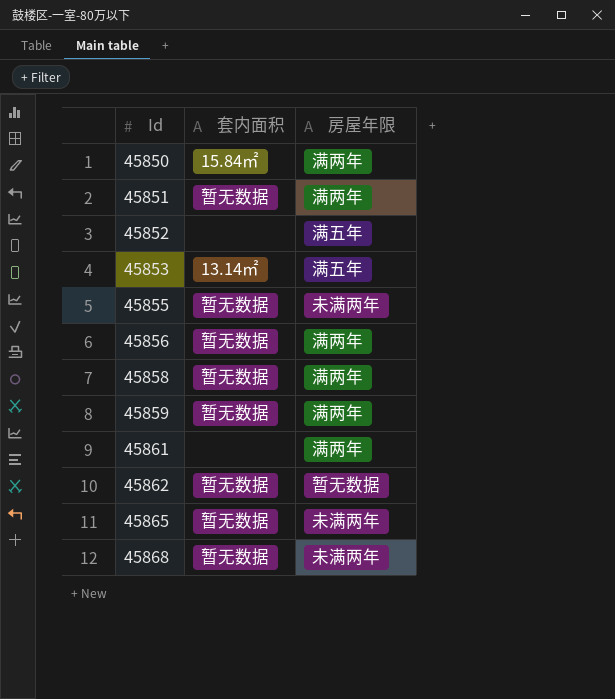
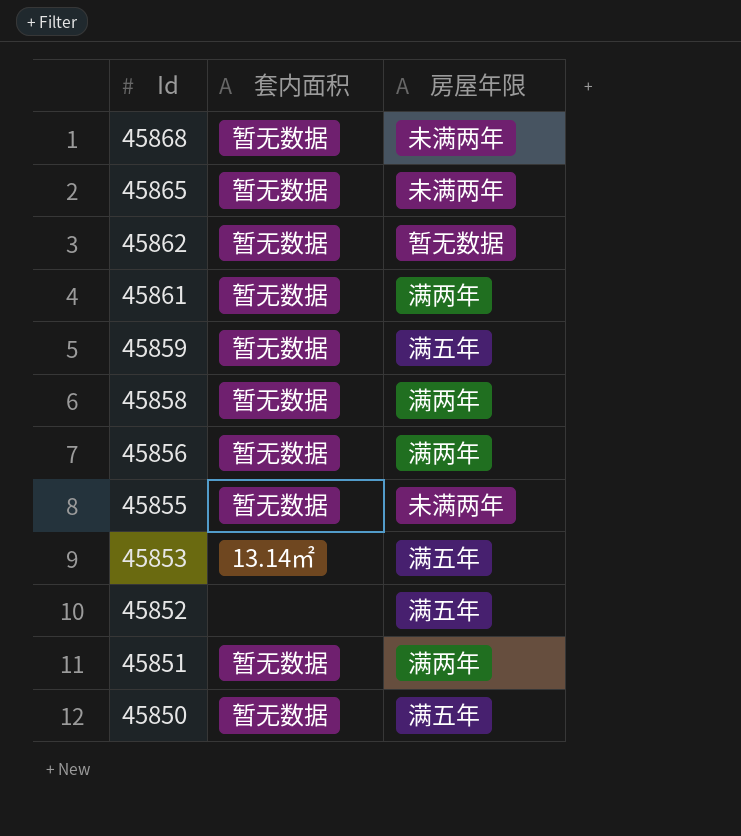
row order: Id ascending -> Id descending
45861 | 套内面积: none -> 暂无数据
45859 | 房屋年限: 满两年 -> 满五年
45850 | 套内面积: 15.84㎡ -> 暂无数据
45850 | 房屋年限: 满两年 -> 满五年

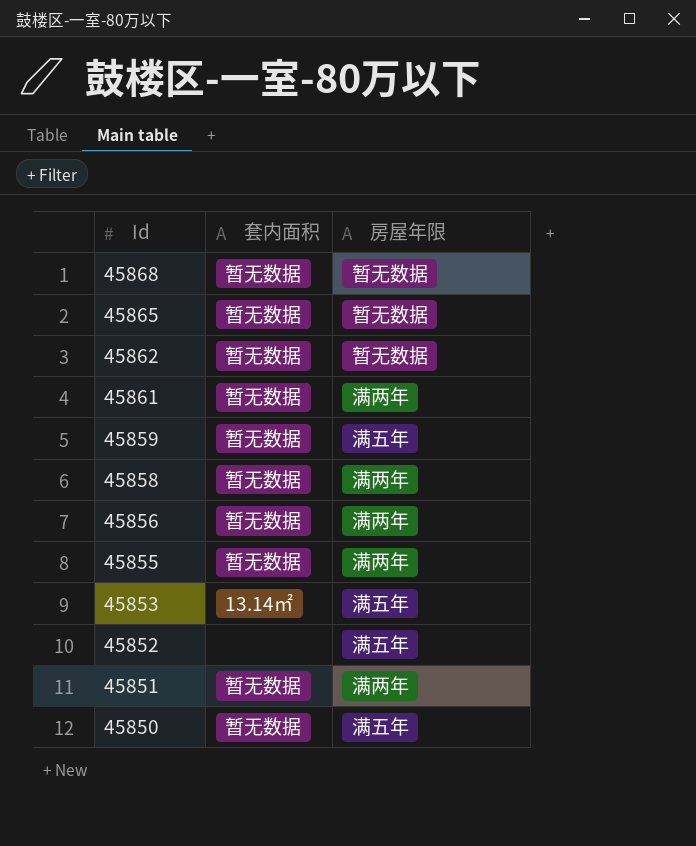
45868 | 房屋年限: 未满两年 -> 暂无数据
45865 | 房屋年限: 未满两年 -> 暂无数据
45855 | 房屋年限: 未满两年 -> 满两年

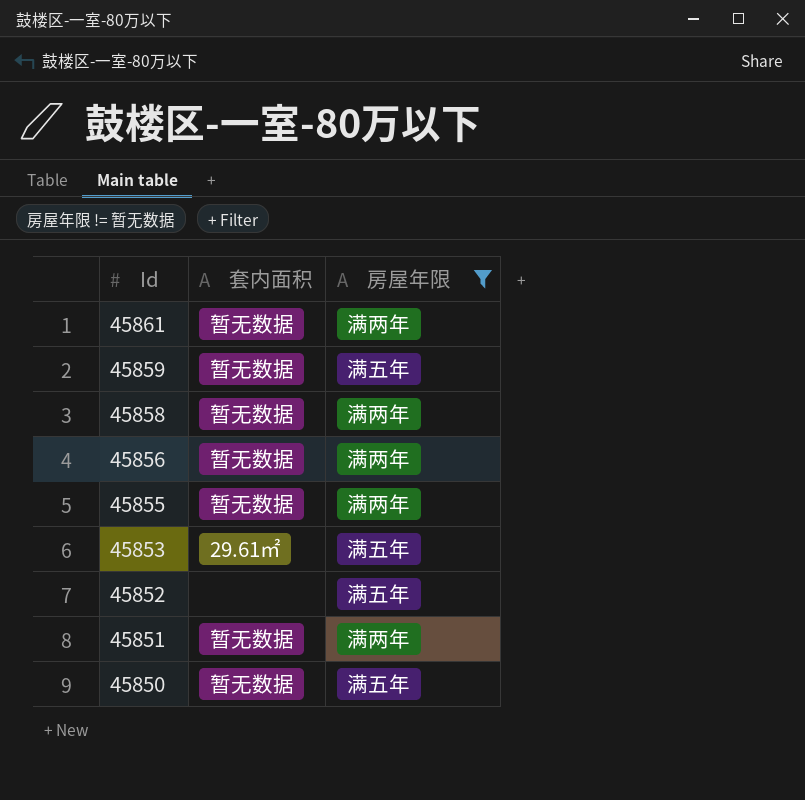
filter: none -> 房屋年限 != 暂无数据
45853 | 套内面积: 13.14㎡ -> 29.61㎡

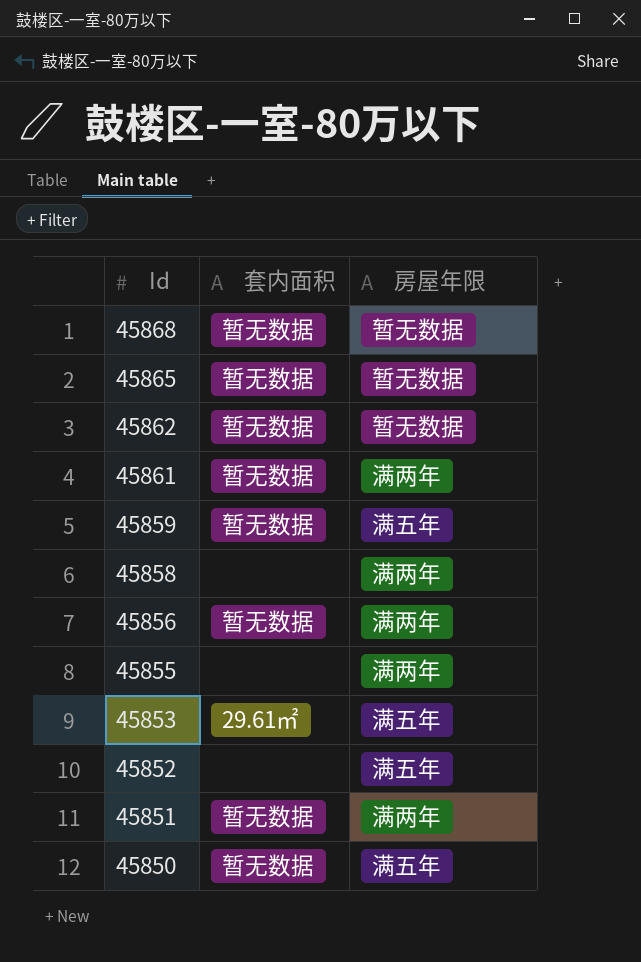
filter: 房屋年限 != 暂无数据 -> none
45858 | 套内面积: 暂无数据 -> none
45855 | 套内面积: 暂无数据 -> none

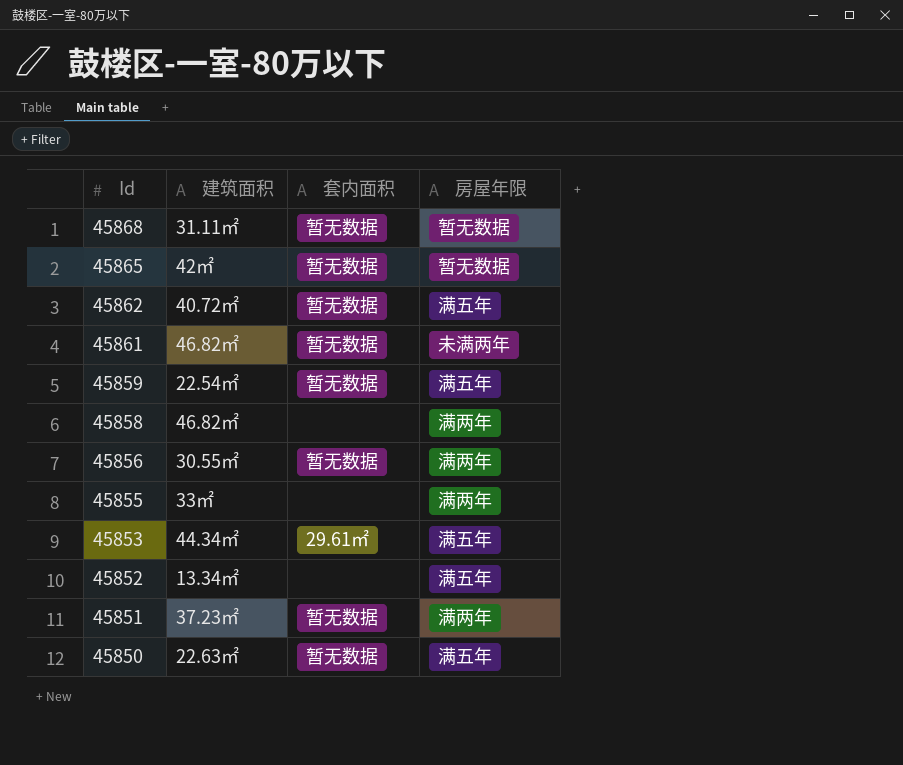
column 建筑面积 | position: none -> 2
45862 | 房屋年限: 暂无数据 -> 满五年
45861 | 房屋年限: 满两年 -> 未满两年

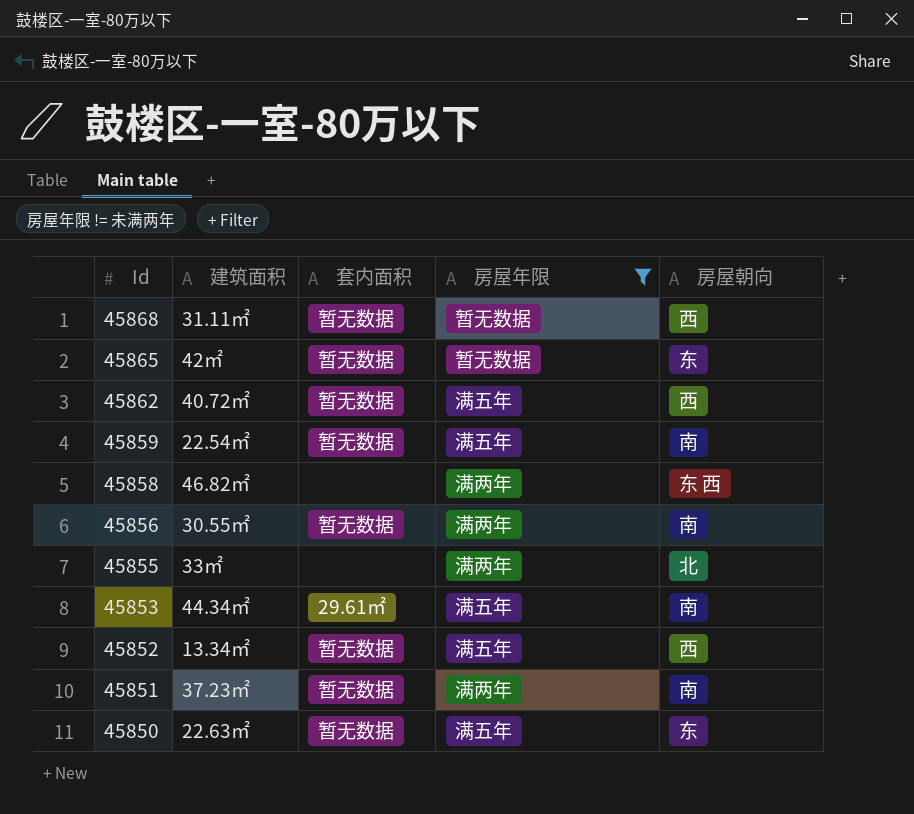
filter: none -> 房屋年限 != 未满两年
column 房屋朝向 | position: none -> 5
45852 | 套内面积: none -> 暂无数据

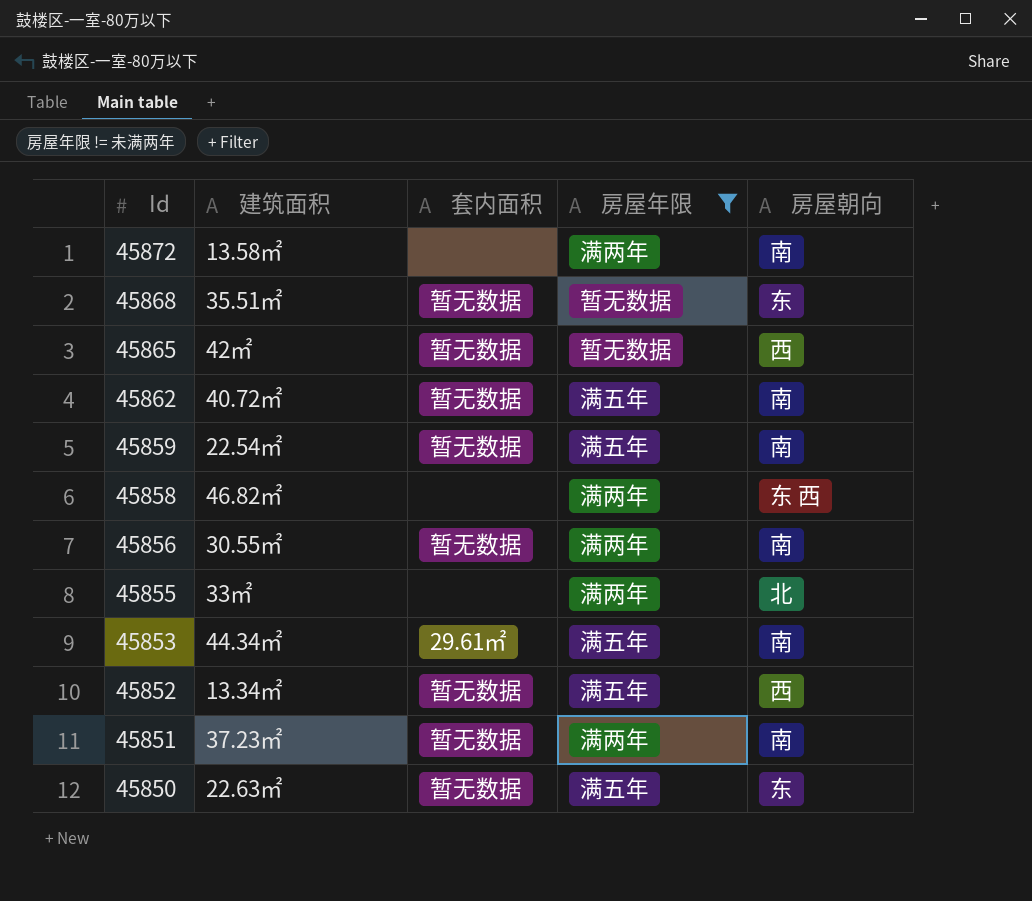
row 45872: none -> 13.58㎡ | none | 满两年 | 南
45868 | 建筑面积: 31.11㎡ -> 35.51㎡
45868 | 房屋朝向: 西 -> 东
45865 | 房屋朝向: 东 -> 西
45862 | 房屋朝向: 西 -> 南

